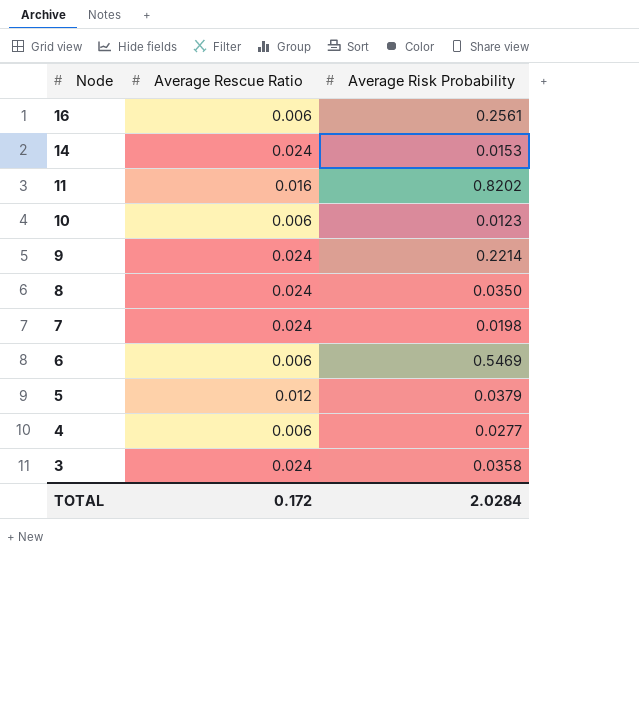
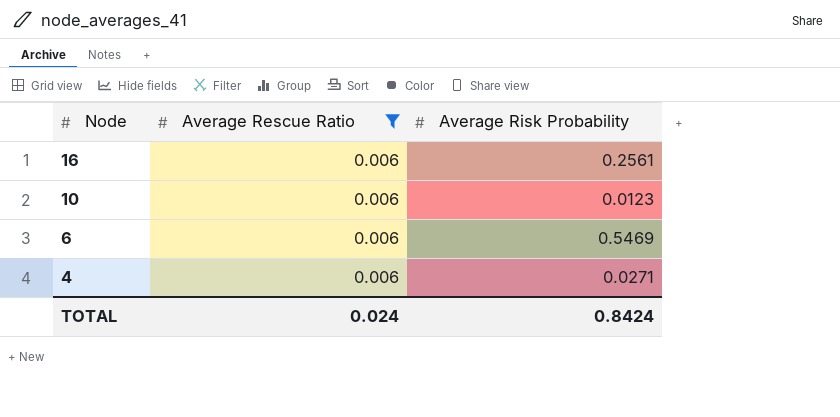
filter: none -> Average Rescue Ratio = 0.006
4 | Average Risk Probability: 0.0277 -> 0.0271
TOTAL | Average Rescue Ratio: 0.172 -> 0.024
TOTAL | Average Risk Probability: 2.0284 -> 0.8424

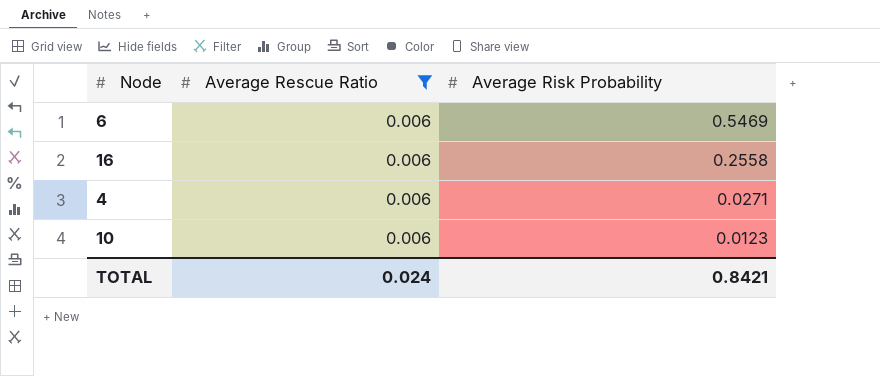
row order: Node descending -> Average Risk Probability descending
16 | Average Risk Probability: 0.2561 -> 0.2558
TOTAL | Average Risk Probability: 0.8424 -> 0.8421

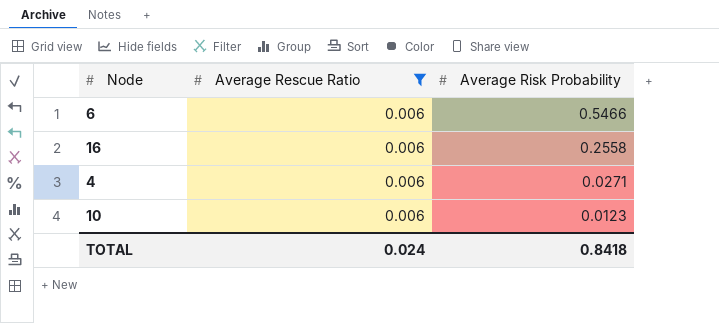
6 | Average Risk Probability: 0.5469 -> 0.5466
TOTAL | Average Risk Probability: 0.8421 -> 0.8418

